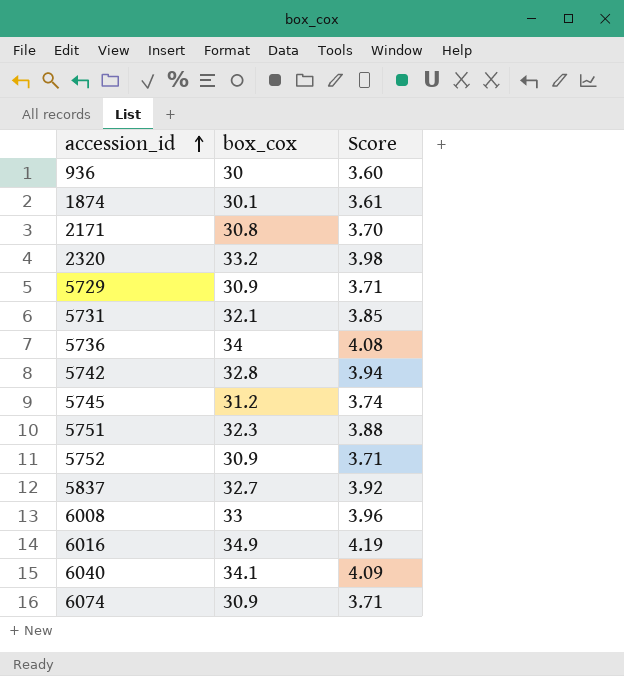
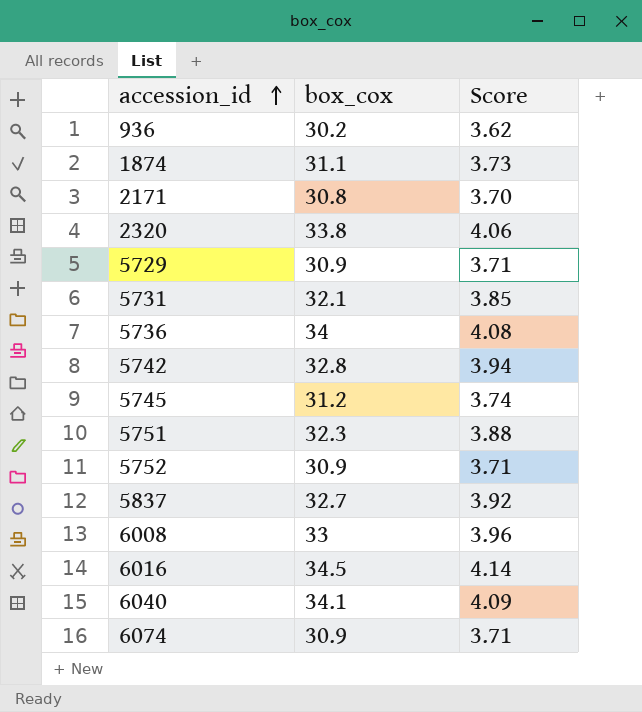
936 | box_cox: 30 -> 30.2
936 | Score: 3.60 -> 3.62
1874 | box_cox: 30.1 -> 31.1
1874 | Score: 3.61 -> 3.73
2320 | box_cox: 33.2 -> 33.8
2320 | Score: 3.98 -> 4.06
6016 | box_cox: 34.9 -> 34.5
6016 | Score: 4.19 -> 4.14

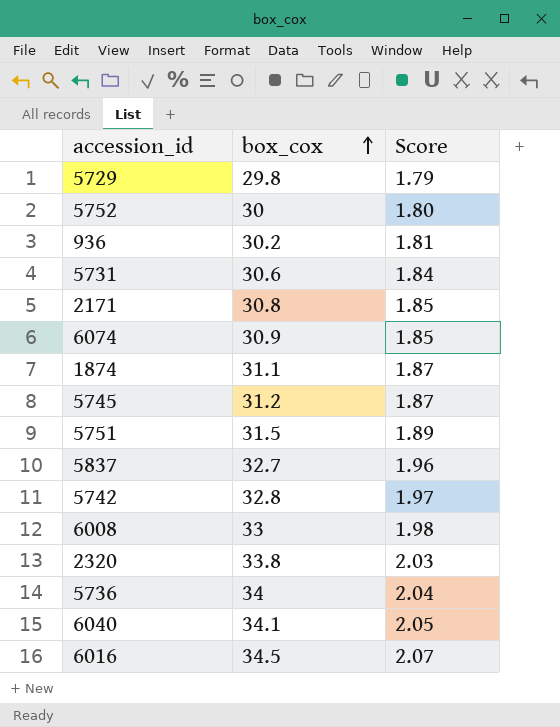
row order: accession_id ascending -> box_cox ascending
column Score | formula: [box_cox] * 0.12 -> [box_cox] * 0.06
5729 | box_cox: 30.9 -> 29.8
5752 | box_cox: 30.9 -> 30
5731 | box_cox: 32.1 -> 30.6
5751 | box_cox: 32.3 -> 31.5

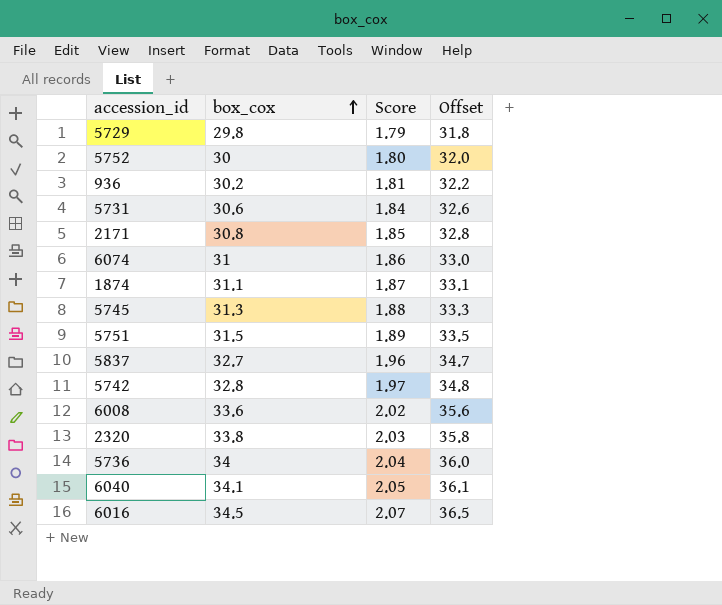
column Offset | formula: none -> [box_cox] + 2
6074 | box_cox: 30.9 -> 31
6074 | Score: 1.85 -> 1.86
5745 | box_cox: 31.2 -> 31.3
5745 | Score: 1.87 -> 1.88
6008 | box_cox: 33 -> 33.6
6008 | Score: 1.98 -> 2.02

